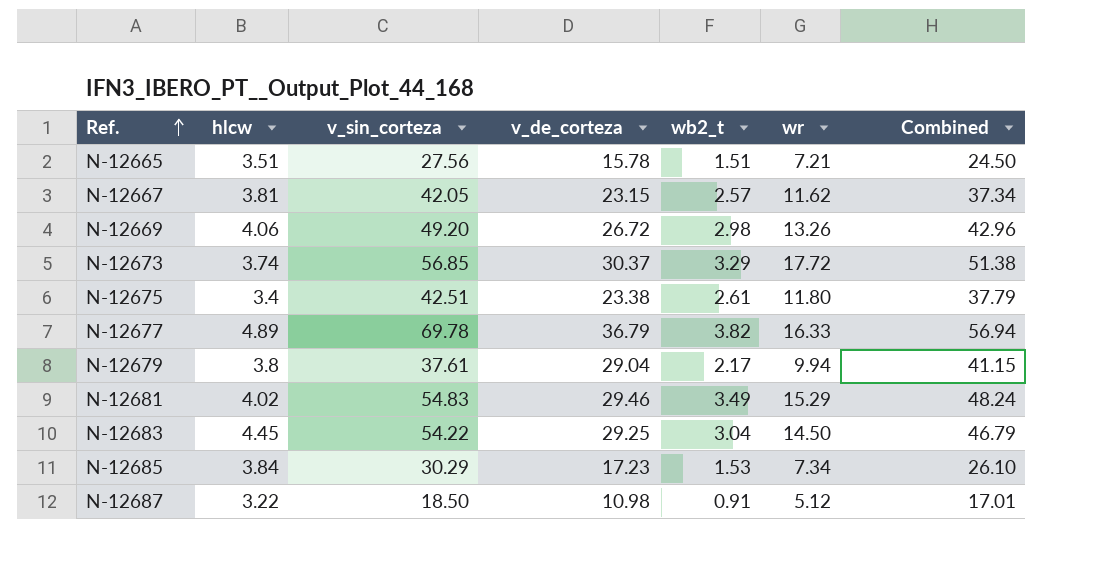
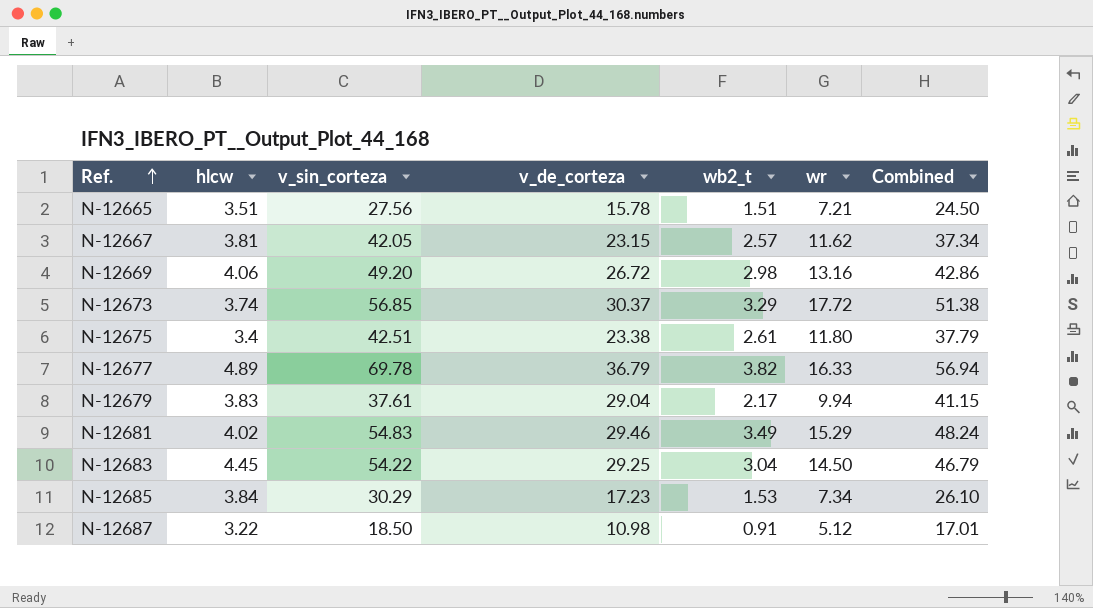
N-12669 | wr: 13.26 -> 13.16
N-12669 | Combined: 42.96 -> 42.86
N-12679 | hlcw: 3.8 -> 3.83

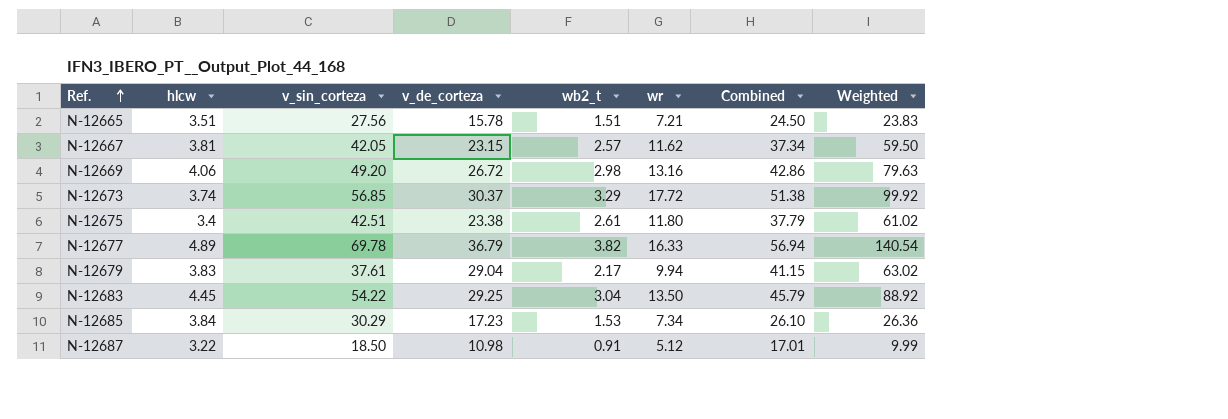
column Weighted | formula: none -> [v_de_corteza] * [wb2_t]
row N-12681: 4.02 | 54.83 | 29.46 | 3.49 | 15.29 | 48.24 -> none
N-12683 | wr: 14.50 -> 13.50
N-12683 | Combined: 46.79 -> 45.79

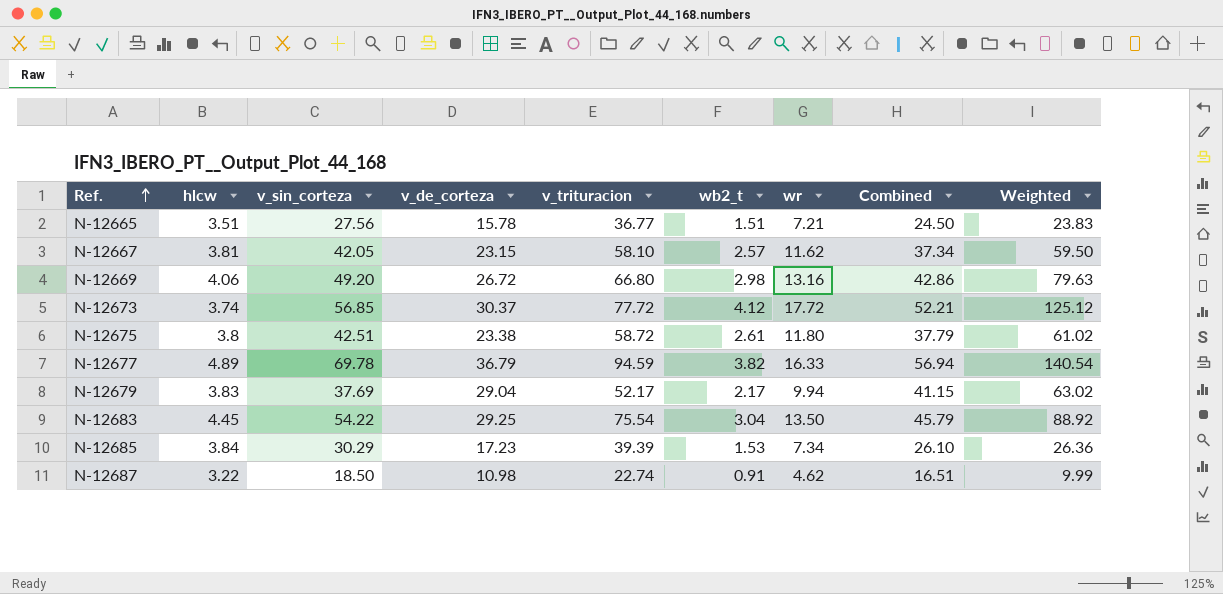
column v_trituracion | position: none -> 5
N-12673 | wb2_t: 3.29 -> 4.12
N-12673 | Combined: 51.38 -> 52.21
N-12673 | Weighted: 99.92 -> 125.12
N-12675 | hlcw: 3.4 -> 3.8
N-12679 | v_sin_corteza: 37.61 -> 37.69
N-12687 | wr: 5.12 -> 4.62
N-12687 | Combined: 17.01 -> 16.51

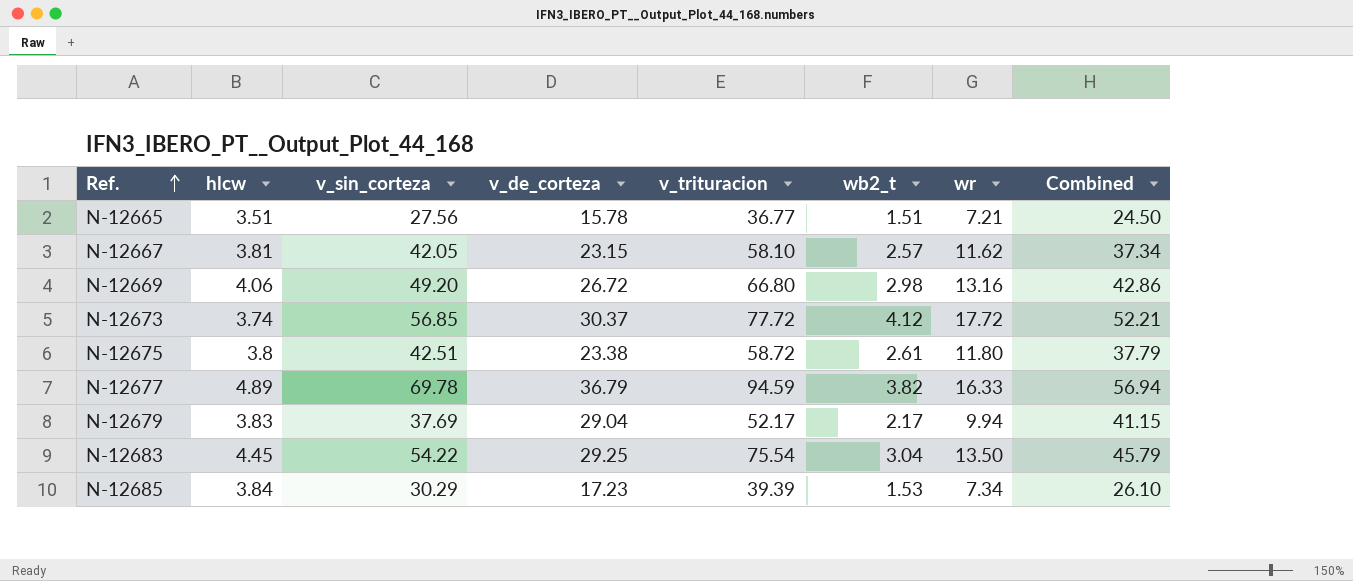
column Weighted | formula: [v_de_corteza] * [wb2_t] -> none
row N-12687: 3.22 | 18.50 | 10.98 | 22.74 | 0.91 | 4.62 | 16.51 | 9.99 -> none

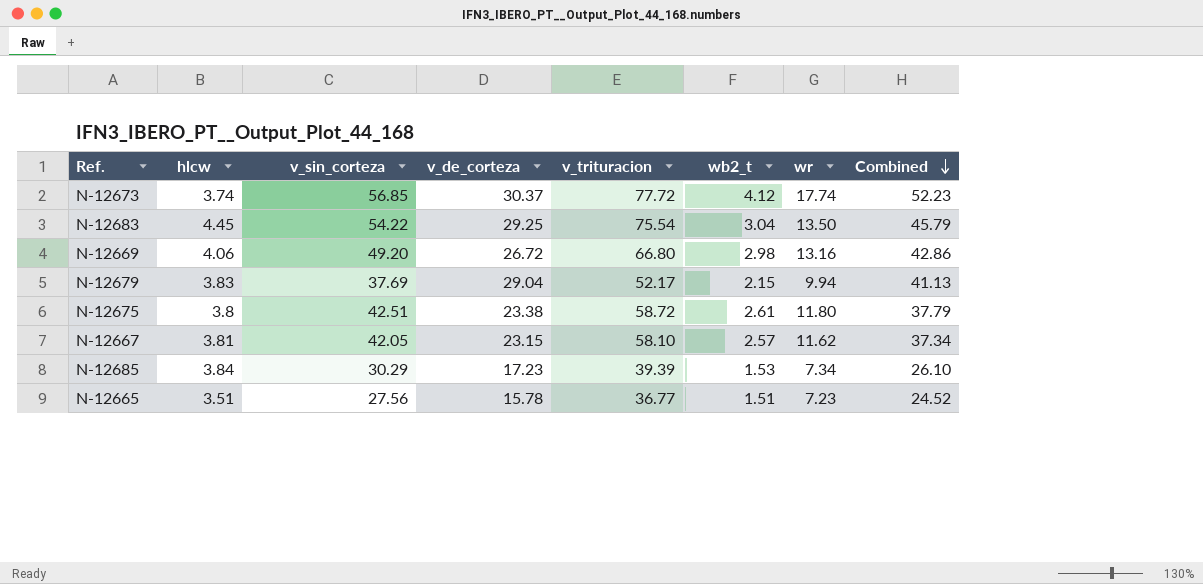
row order: Ref. ascending -> Combined descending
row N-12677: 4.89 | 69.78 | 36.79 | 94.59 | 3.82 | 16.33 | 56.94 -> none
N-12673 | wr: 17.72 -> 17.74
N-12673 | Combined: 52.21 -> 52.23
N-12679 | wb2_t: 2.17 -> 2.15
N-12679 | Combined: 41.15 -> 41.13
N-12665 | wr: 7.21 -> 7.23
N-12665 | Combined: 24.50 -> 24.52

